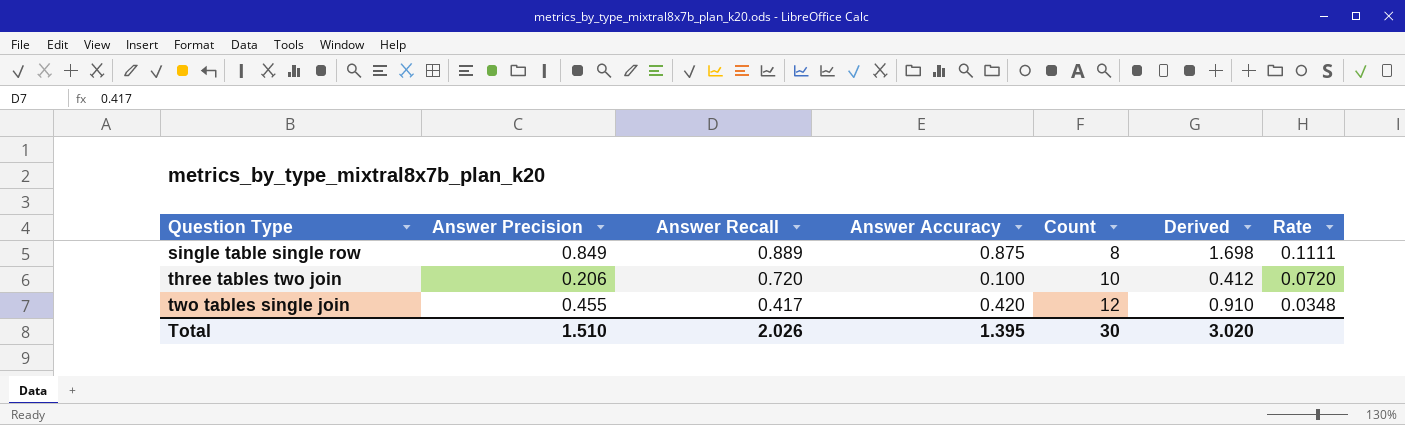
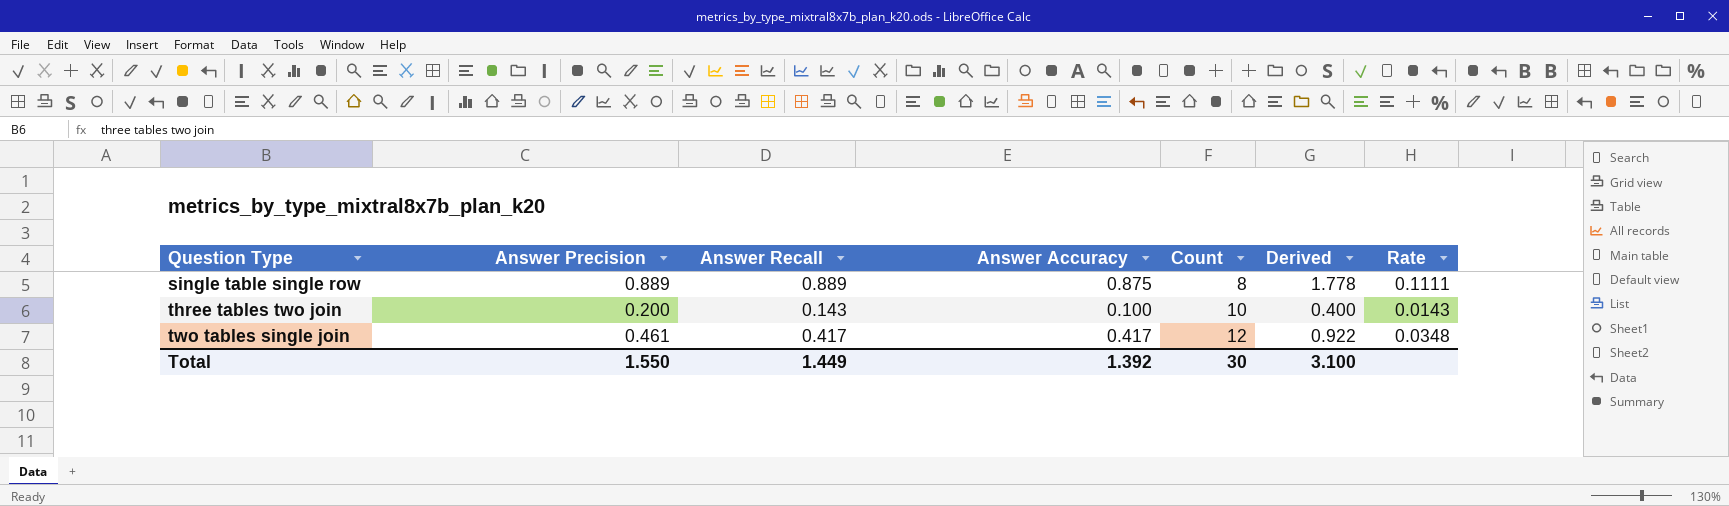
single table single row | Answer Precision: 0.849 -> 0.889
single table single row | Derived: 1.698 -> 1.778
three tables two join | Answer Precision: 0.206 -> 0.200
three tables two join | Answer Recall: 0.720 -> 0.143
three tables two join | Derived: 0.412 -> 0.400
three tables two join | Rate: 0.0720 -> 0.0143
two tables single join | Answer Precision: 0.455 -> 0.461
two tables single join | Answer Accuracy: 0.420 -> 0.417
two tables single join | Derived: 0.910 -> 0.922
Total | Answer Precision: 1.510 -> 1.550
Total | Answer Recall: 2.026 -> 1.449
Total | Answer Accuracy: 1.395 -> 1.392
Total | Derived: 3.020 -> 3.100

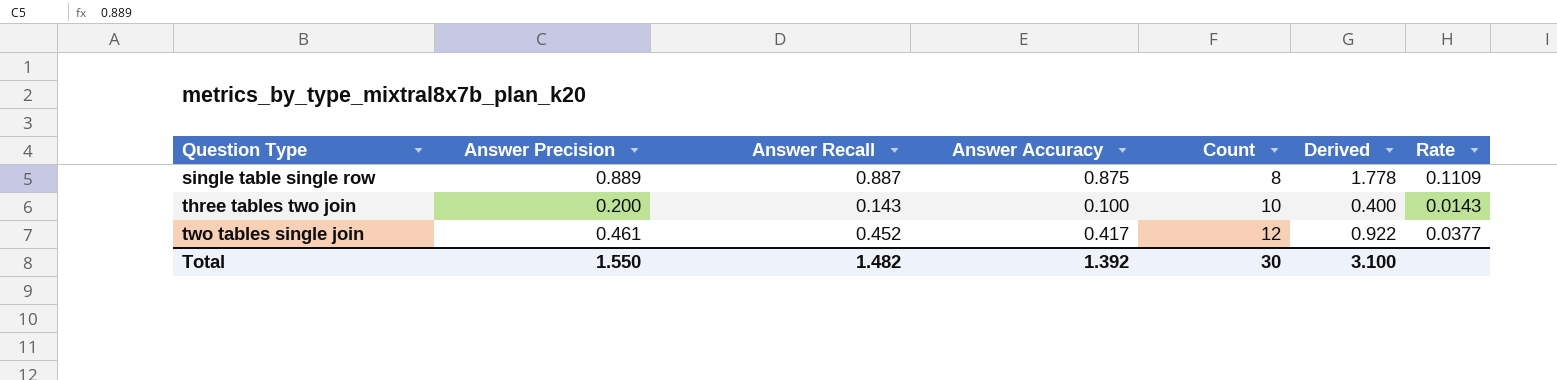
single table single row | Answer Recall: 0.889 -> 0.887
single table single row | Rate: 0.1111 -> 0.1109
two tables single join | Answer Recall: 0.417 -> 0.452
two tables single join | Rate: 0.0348 -> 0.0377
Total | Answer Recall: 1.449 -> 1.482

